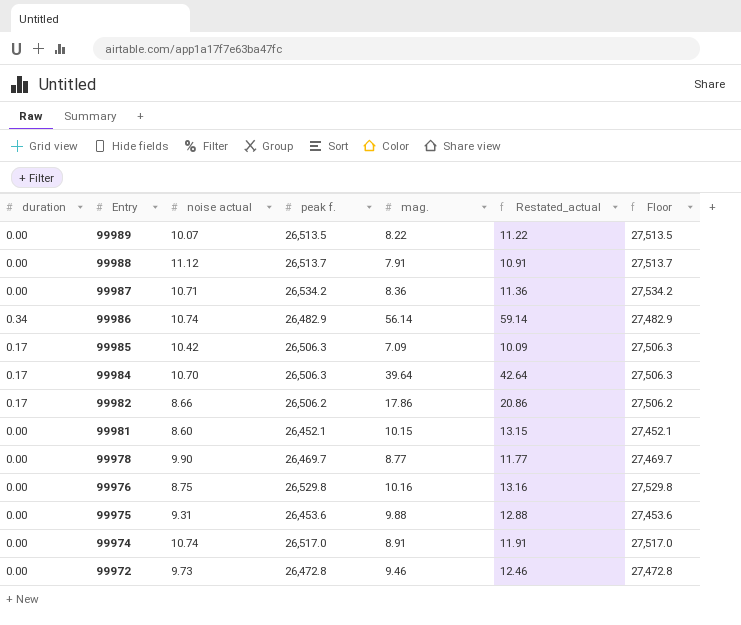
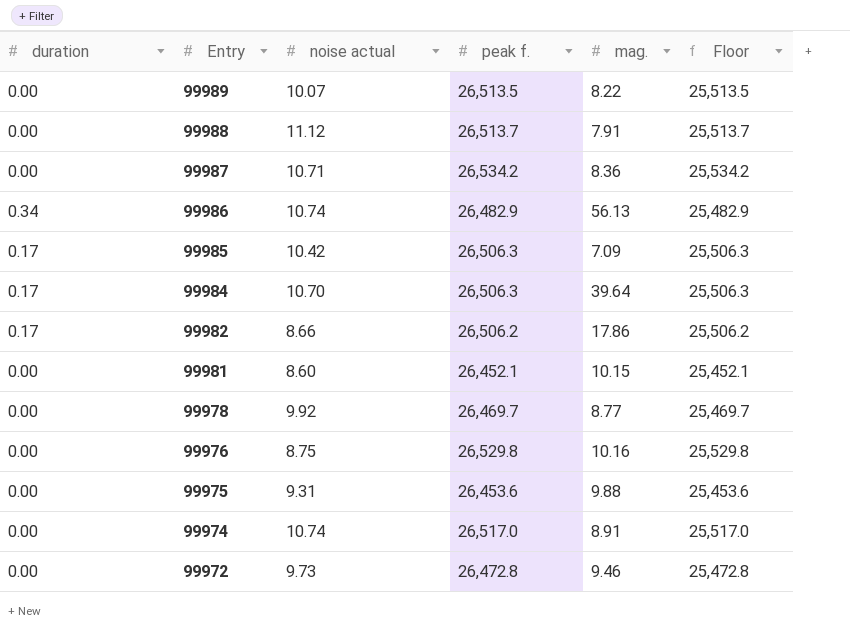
column Restated_actual | formula: [mag.] + 3 -> none
column Floor | formula: [peak f.] + 1000 -> [peak f.] - 1000
99986 | mag.: 56.14 -> 56.13
99978 | noise actual: 9.90 -> 9.92

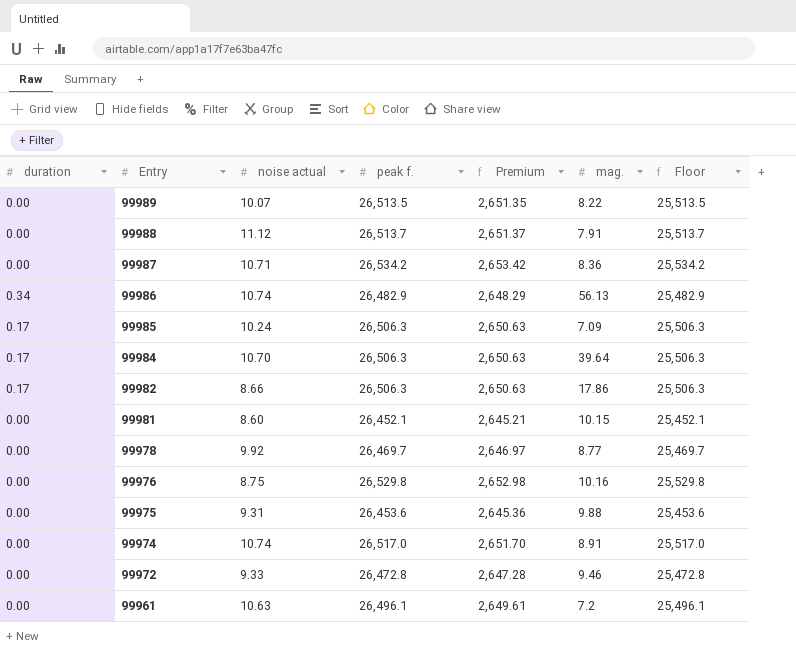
column Premium | formula: none -> [peak f.] * 0.1
99985 | noise actual: 10.42 -> 10.24
99982 | peak f.: 26,506.2 -> 26,506.3
99982 | Floor: 25,506.2 -> 25,506.3
99972 | noise actual: 9.73 -> 9.33
row 99961: none -> 0.00 | 10.63 | 26,496.1 | 2,649.61 | 7.2 | 25,496.1

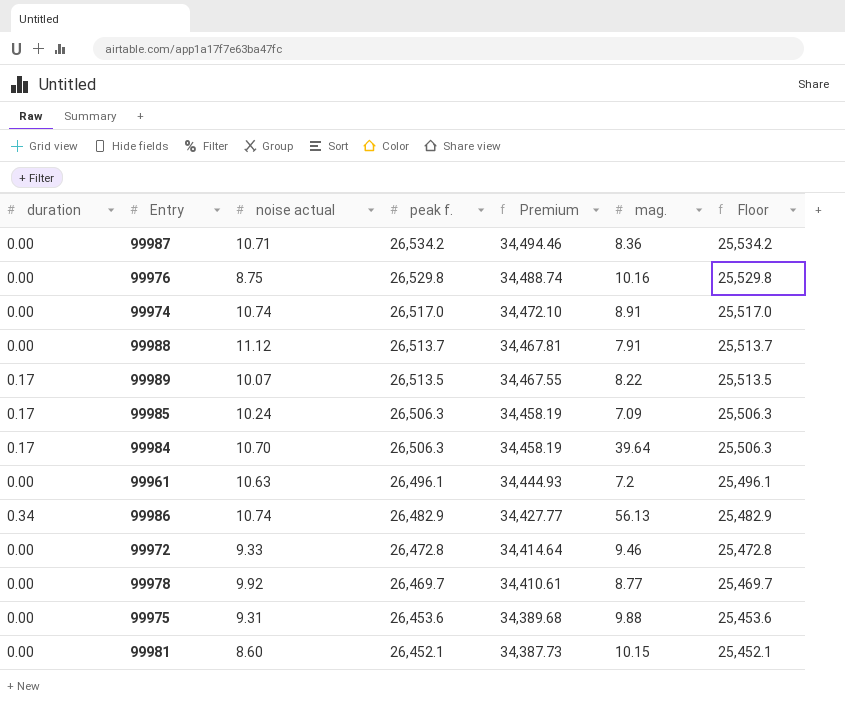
row order: Entry descending -> peak f. descending
column Premium | formula: [peak f.] * 0.1 -> [peak f.] * 1.3
row 99982: 0.17 | 8.66 | 26,506.3 | 2,650.63 | 17.86 | 25,506.3 -> none
99989 | duration: 0.00 -> 0.17

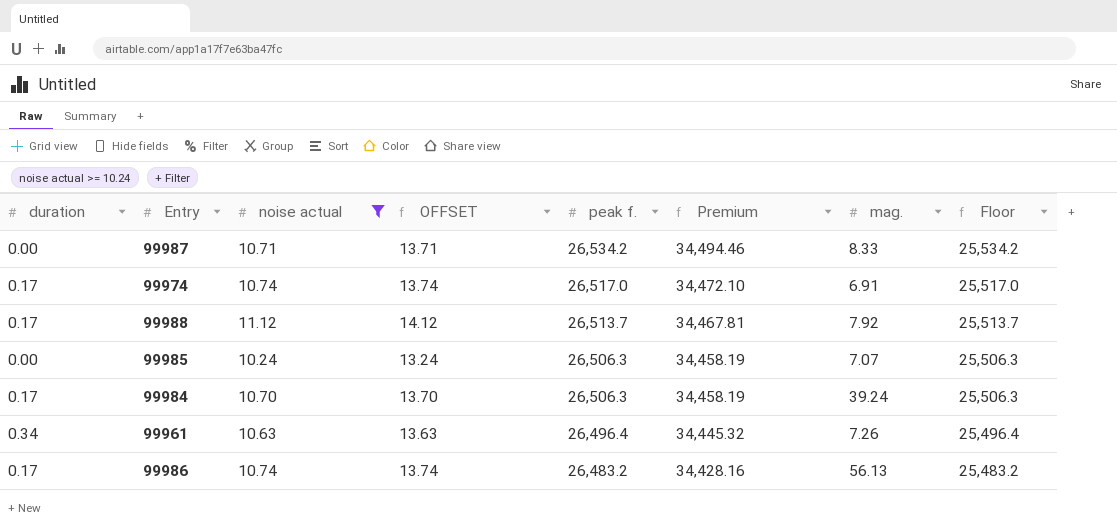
filter: none -> noise actual >= 10.24
column OFFSET | formula: none -> [noise actual] + 3
99987 | mag.: 8.36 -> 8.33
99974 | duration: 0.00 -> 0.17
99974 | mag.: 8.91 -> 6.91
99988 | duration: 0.00 -> 0.17
99988 | mag.: 7.91 -> 7.92
99985 | duration: 0.17 -> 0.00
99985 | mag.: 7.09 -> 7.07
99984 | mag.: 39.64 -> 39.24
99961 | duration: 0.00 -> 0.34
99961 | peak f.: 26,496.1 -> 26,496.4
99961 | Premium: 34,444.93 -> 34,445.32
99961 | mag.: 7.2 -> 7.26
99961 | Floor: 25,496.1 -> 25,496.4
99986 | duration: 0.34 -> 0.17
99986 | peak f.: 26,482.9 -> 26,483.2
99986 | Premium: 34,427.77 -> 34,428.16
99986 | Floor: 25,482.9 -> 25,483.2

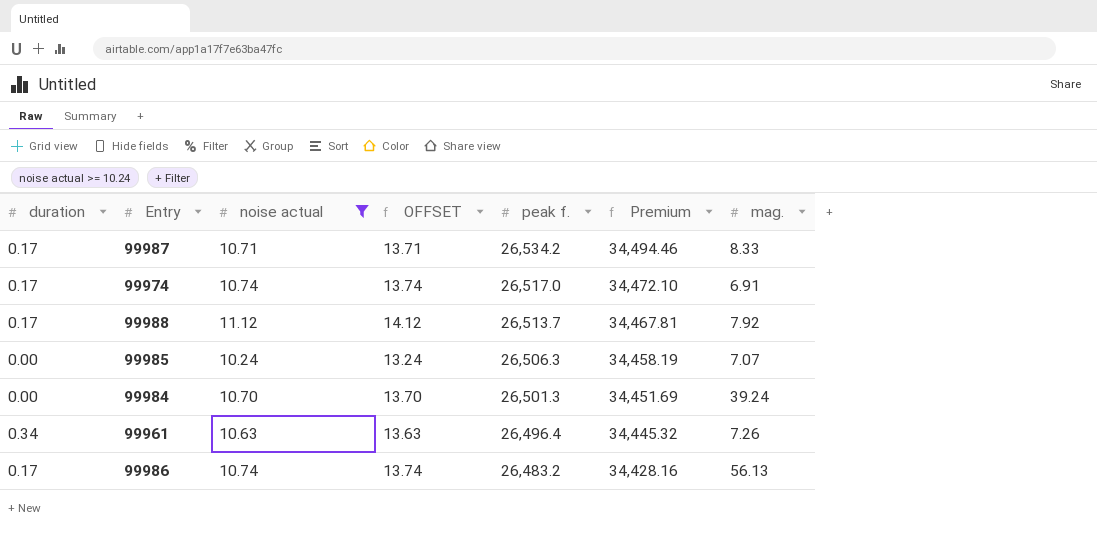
column Floor | formula: [peak f.] - 1000 -> none
99987 | duration: 0.00 -> 0.17
99984 | duration: 0.17 -> 0.00
99984 | peak f.: 26,506.3 -> 26,501.3
99984 | Premium: 34,458.19 -> 34,451.69

